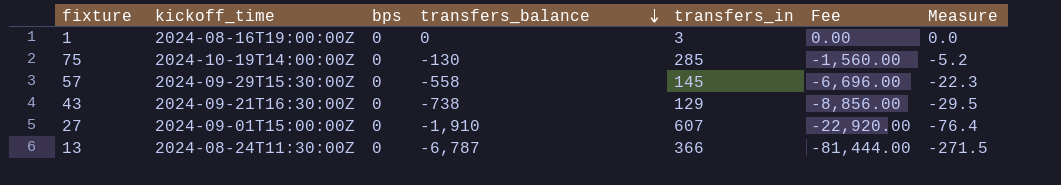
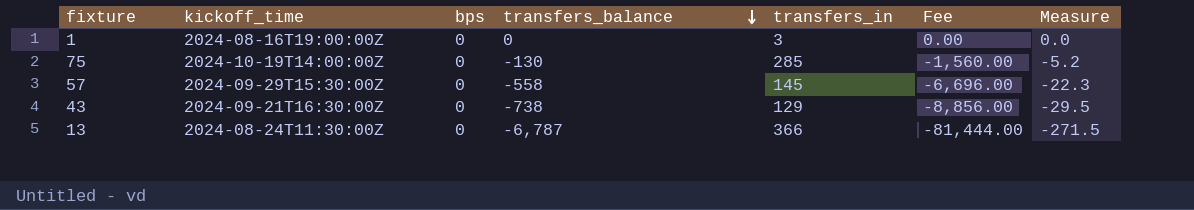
row 27: 2024-09-01T15:00:00Z | 0 | -1,910 | 607 | -22,920.00 | -76.4 -> none

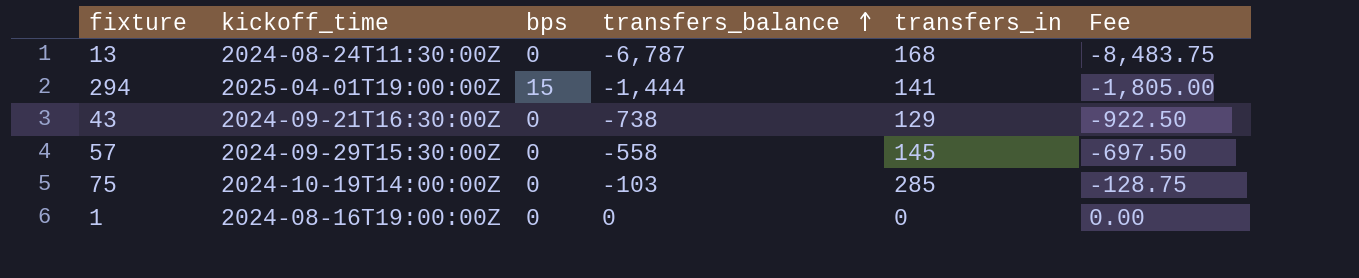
row order: transfers_balance descending -> transfers_balance ascending
column Measure | formula: [transfers_balance] * 0.04 -> none
column Fee | formula: [transfers_balance] * 12 -> [transfers_balance] * 1.25
13 | transfers_in: 366 -> 168
row 294: none -> 2025-04-01T19:00:00Z | 15 | -1,444 | 141 | -1,805.00
75 | transfers_balance: -130 -> -103
1 | transfers_in: 3 -> 0

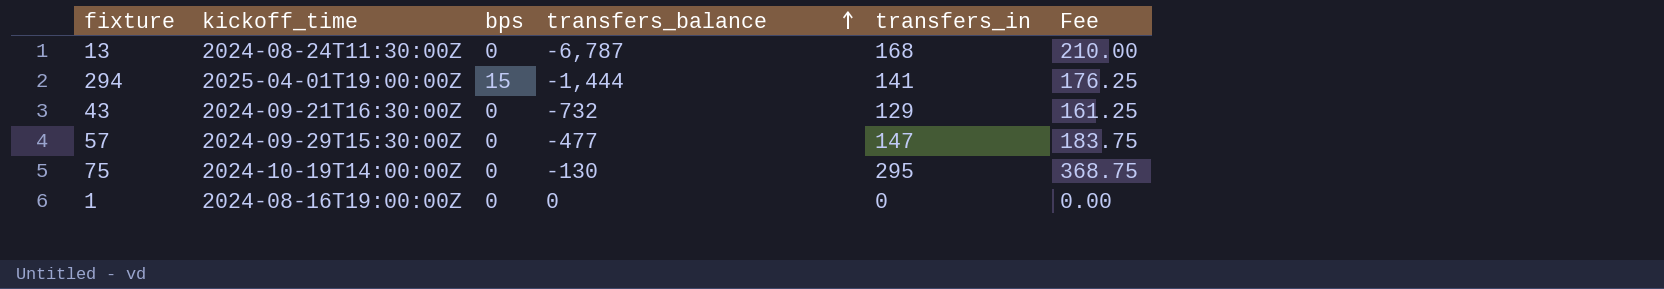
column Fee | formula: [transfers_balance] * 1.25 -> [transfers_in] * 1.25
43 | transfers_balance: -738 -> -732
57 | transfers_balance: -558 -> -477
57 | transfers_in: 145 -> 147
75 | transfers_balance: -103 -> -130
75 | transfers_in: 285 -> 295

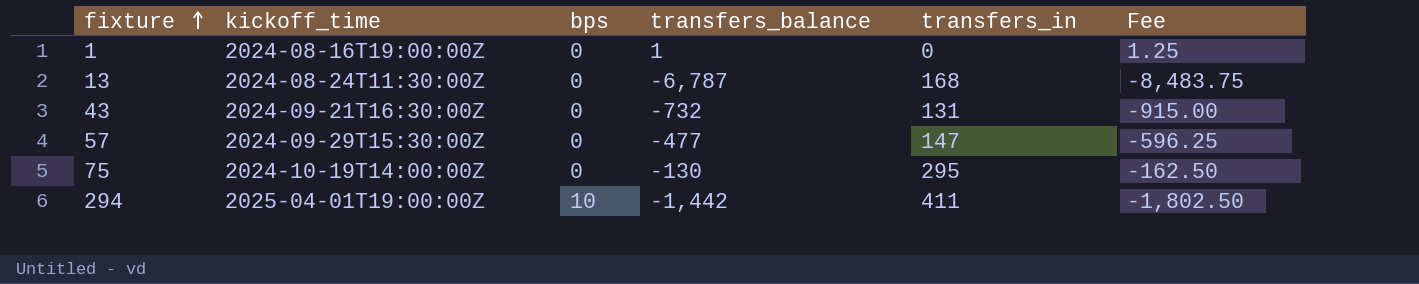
row order: transfers_balance ascending -> fixture ascending
column Fee | formula: [transfers_in] * 1.25 -> [transfers_balance] * 1.25
1 | transfers_balance: 0 -> 1
43 | transfers_in: 129 -> 131
294 | bps: 15 -> 10
294 | transfers_balance: -1,444 -> -1,442
294 | transfers_in: 141 -> 411

